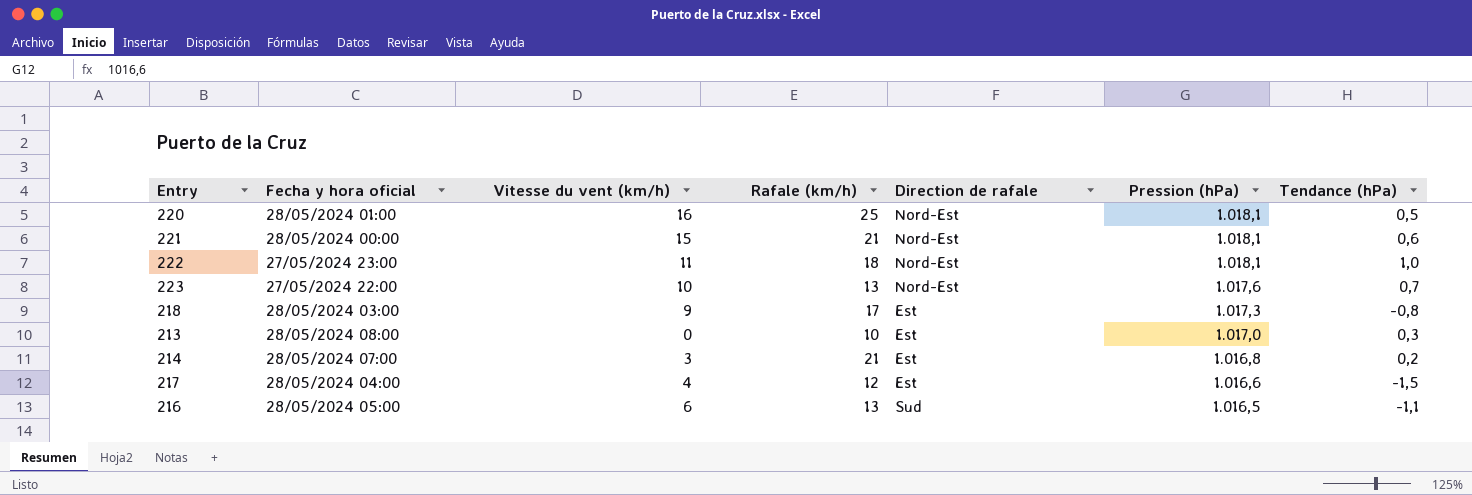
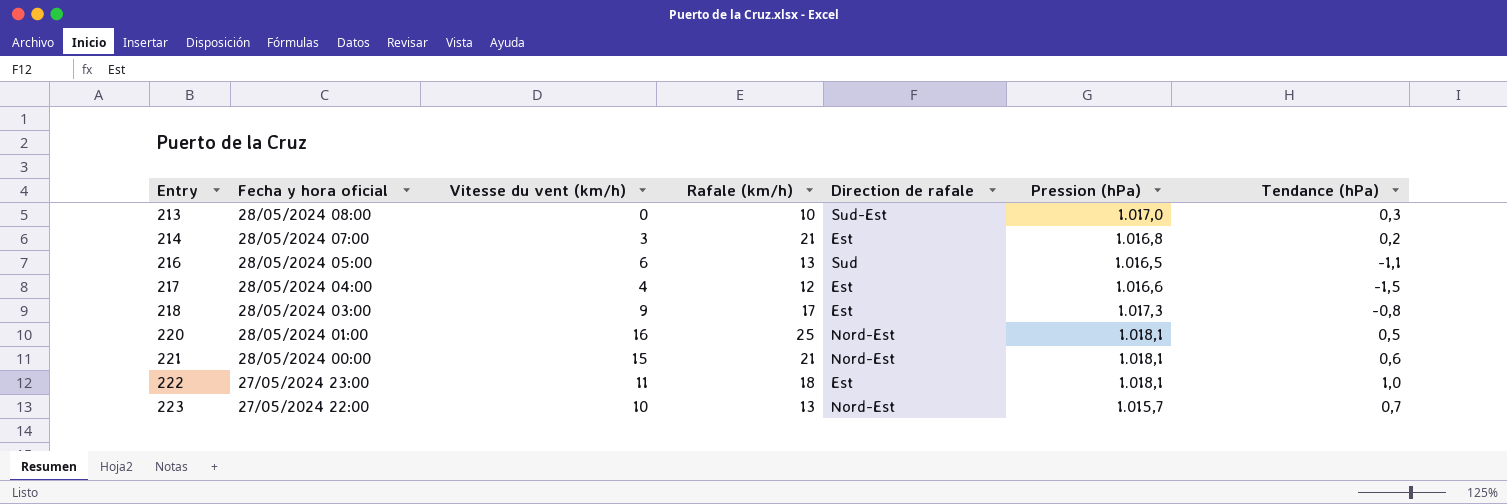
row order: Pression (hPa) descending -> Entry ascending
213 | Direction de rafale: Est -> Sud-Est
222 | Direction de rafale: Nord-Est -> Est
223 | Pression (hPa): 1.017,6 -> 1.015,7

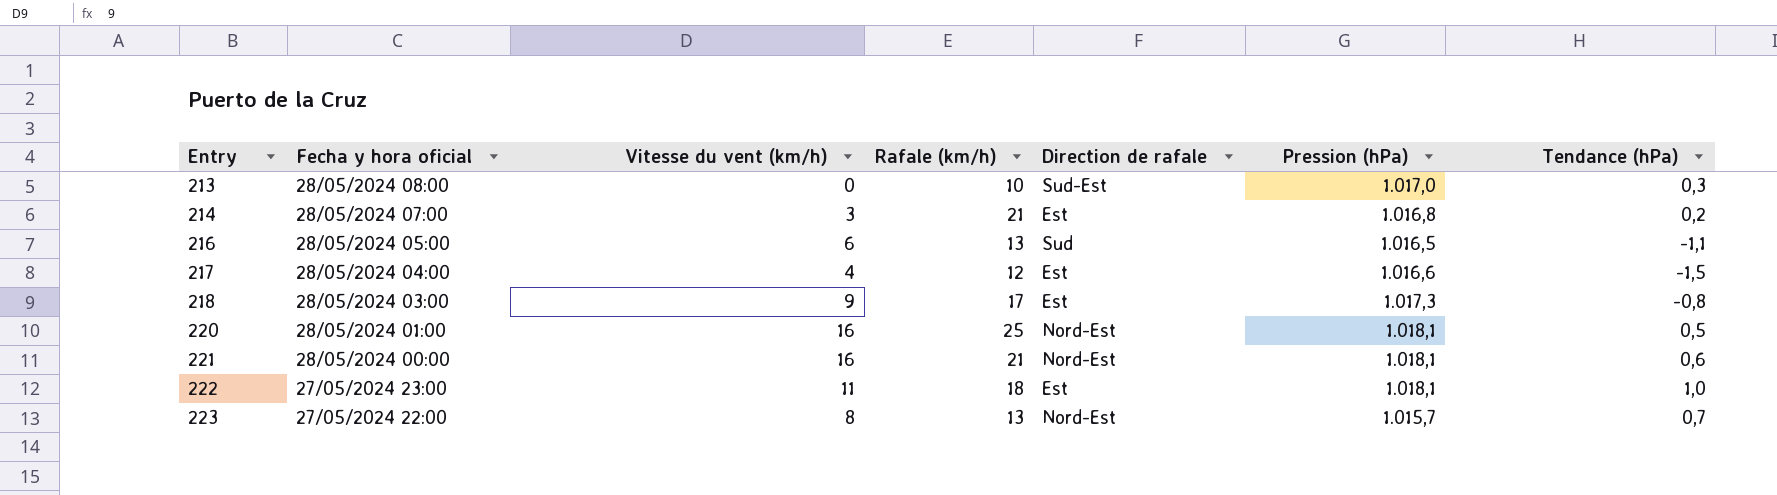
221 | Vitesse du vent (km/h): 15 -> 16
223 | Vitesse du vent (km/h): 10 -> 8

